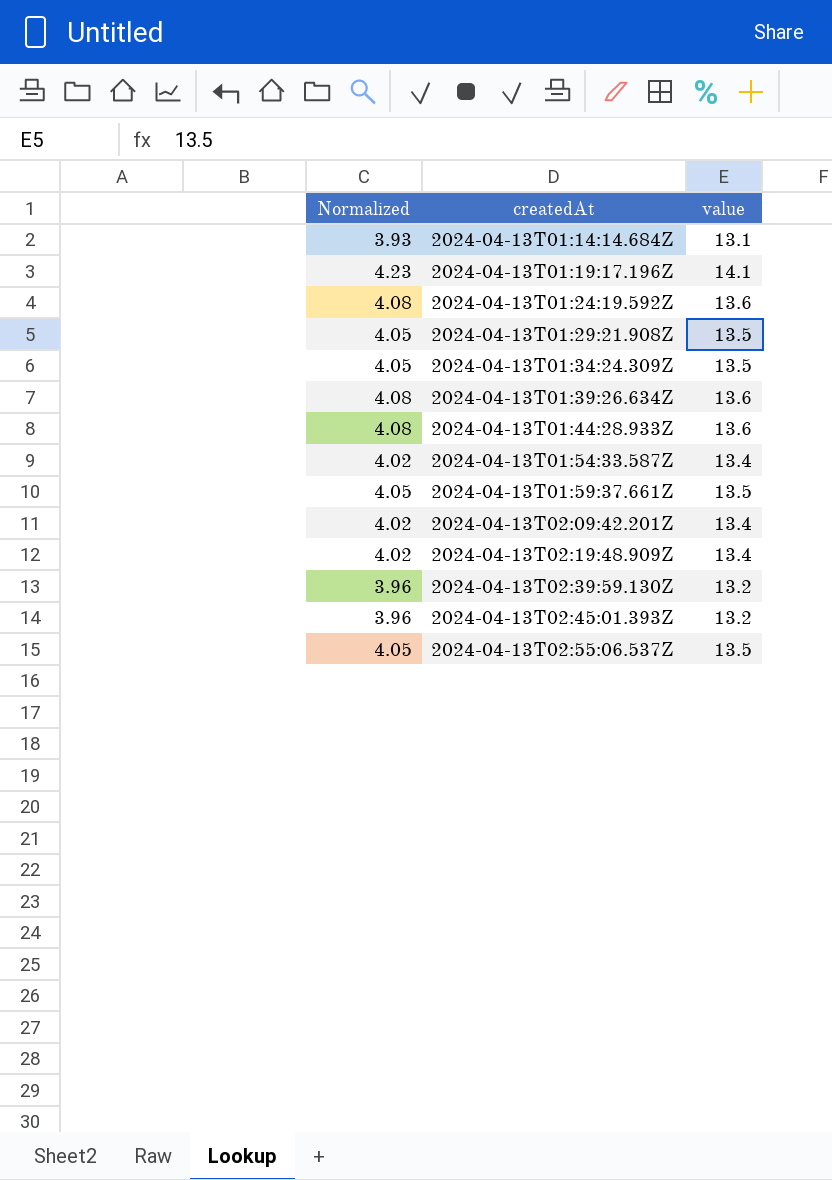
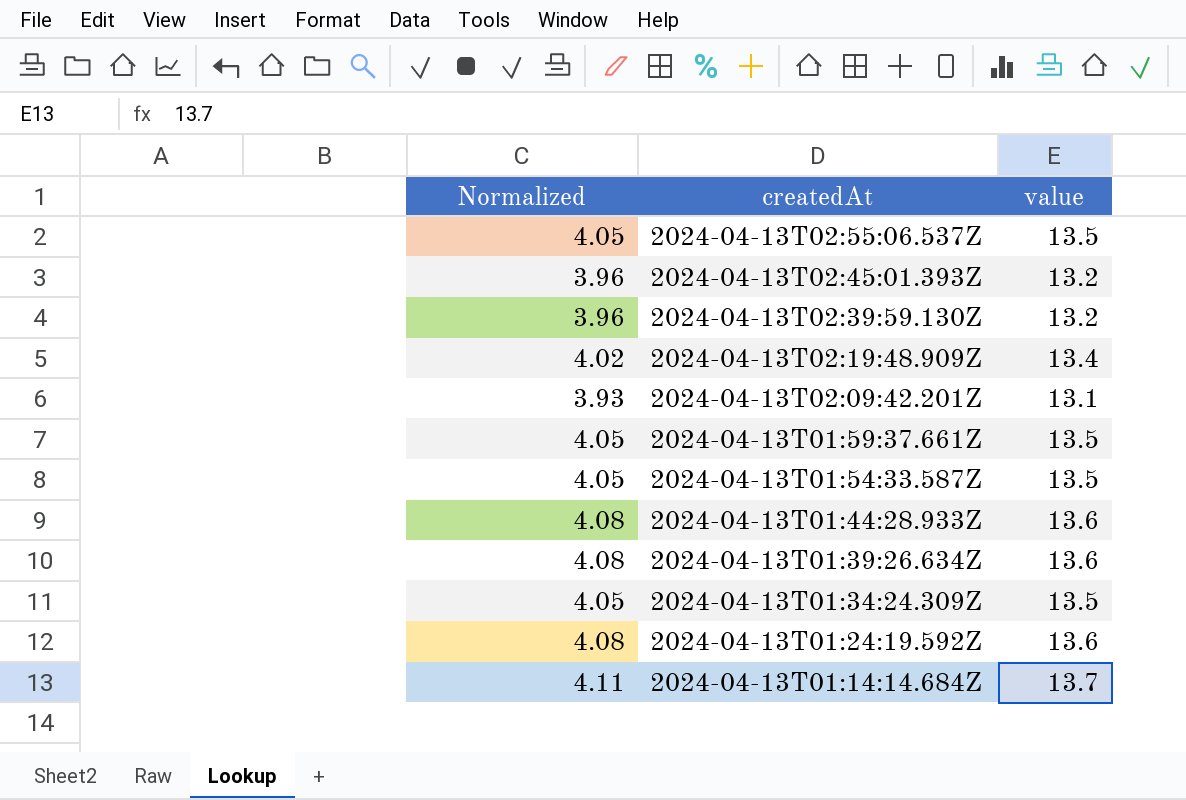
row order: createdAt ascending -> createdAt descending
row 2024-04-13T01:19:17.196Z: 4.23 | 14.1 -> none
row 2024-04-13T01:29:21.908Z: 4.05 | 13.5 -> none
2024-04-13T02:09:42.201Z | Normalized: 4.02 -> 3.93
2024-04-13T02:09:42.201Z | value: 13.4 -> 13.1
2024-04-13T01:54:33.587Z | Normalized: 4.02 -> 4.05
2024-04-13T01:54:33.587Z | value: 13.4 -> 13.5
2024-04-13T01:14:14.684Z | Normalized: 3.93 -> 4.11
2024-04-13T01:14:14.684Z | value: 13.1 -> 13.7

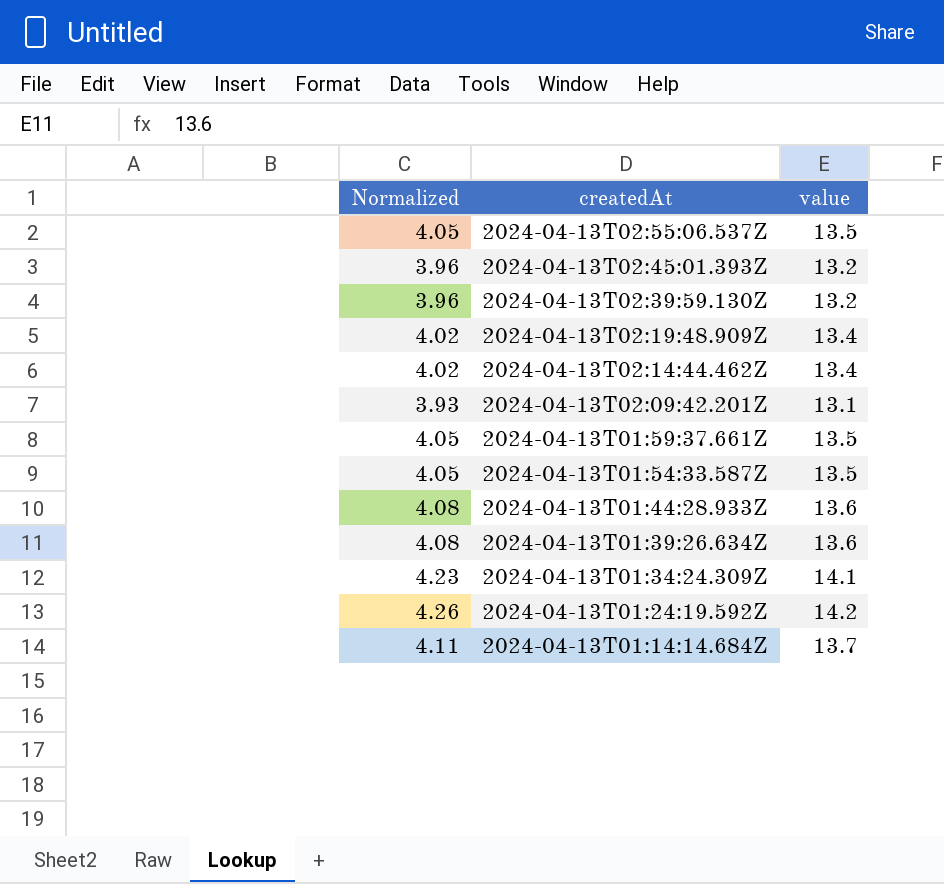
row 2024-04-13T02:14:44.462Z: none -> 4.02 | 13.4
2024-04-13T01:34:24.309Z | Normalized: 4.05 -> 4.23
2024-04-13T01:34:24.309Z | value: 13.5 -> 14.1
2024-04-13T01:24:19.592Z | Normalized: 4.08 -> 4.26
2024-04-13T01:24:19.592Z | value: 13.6 -> 14.2

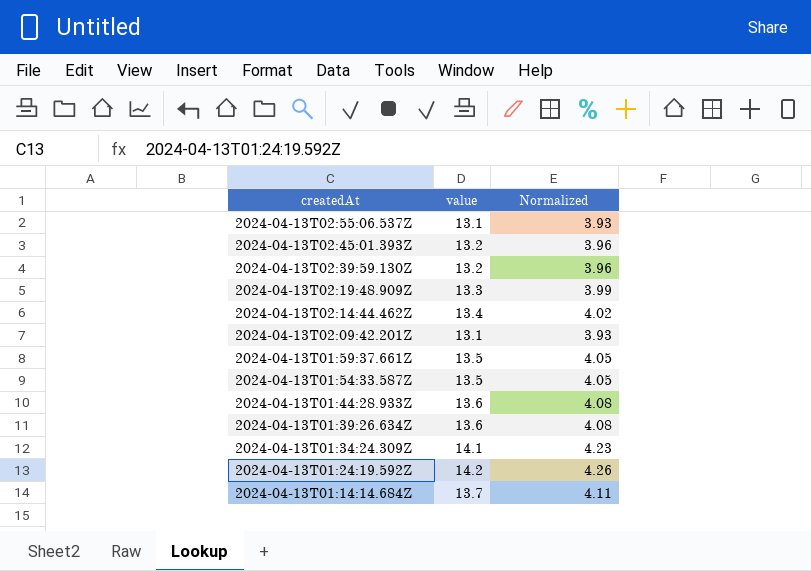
column Normalized | position: 1 -> 3
2024-04-13T02:55:06.537Z | value: 13.5 -> 13.1
2024-04-13T02:55:06.537Z | Normalized: 4.05 -> 3.93
2024-04-13T02:19:48.909Z | value: 13.4 -> 13.3
2024-04-13T02:19:48.909Z | Normalized: 4.02 -> 3.99

